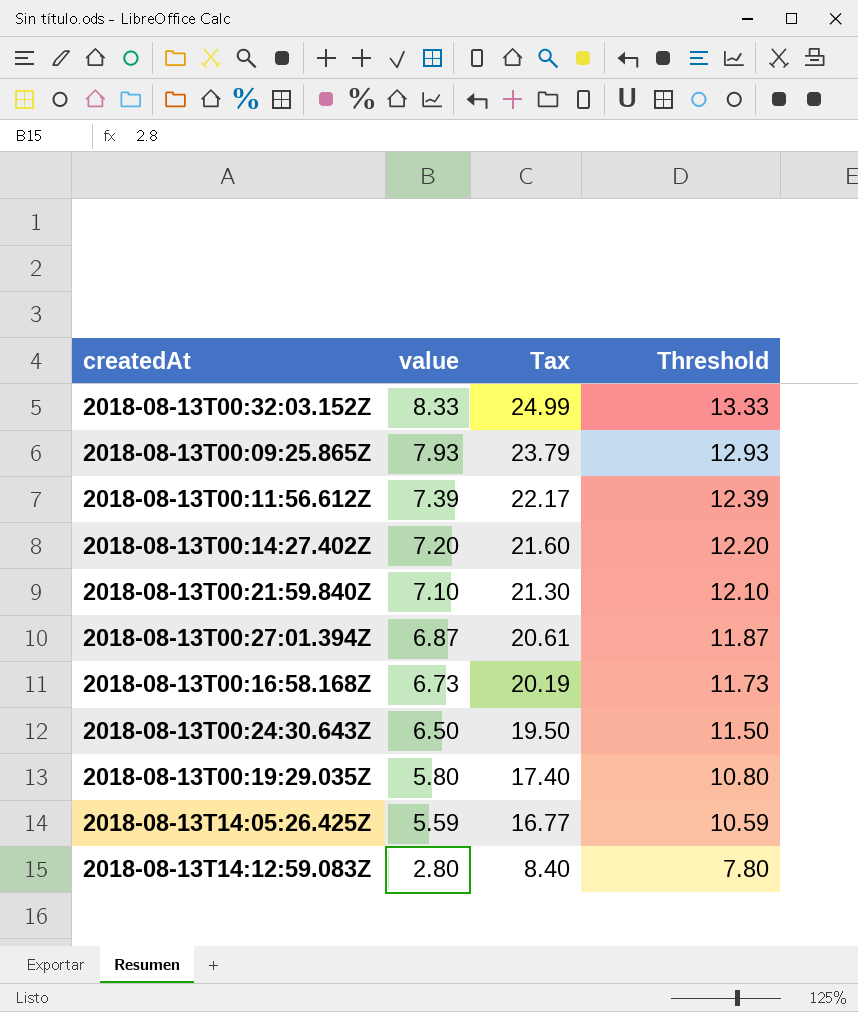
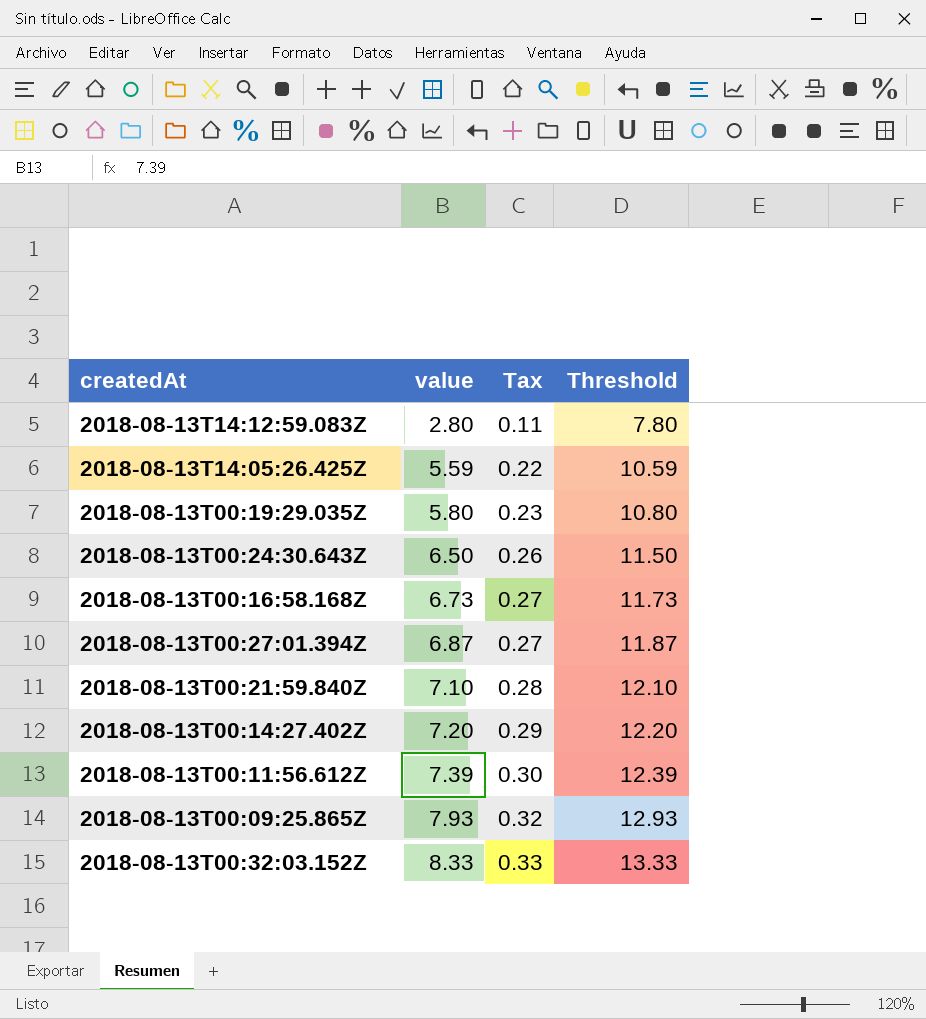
row order: value descending -> value ascending
column Tax | formula: [value] * 3 -> [value] * 0.04

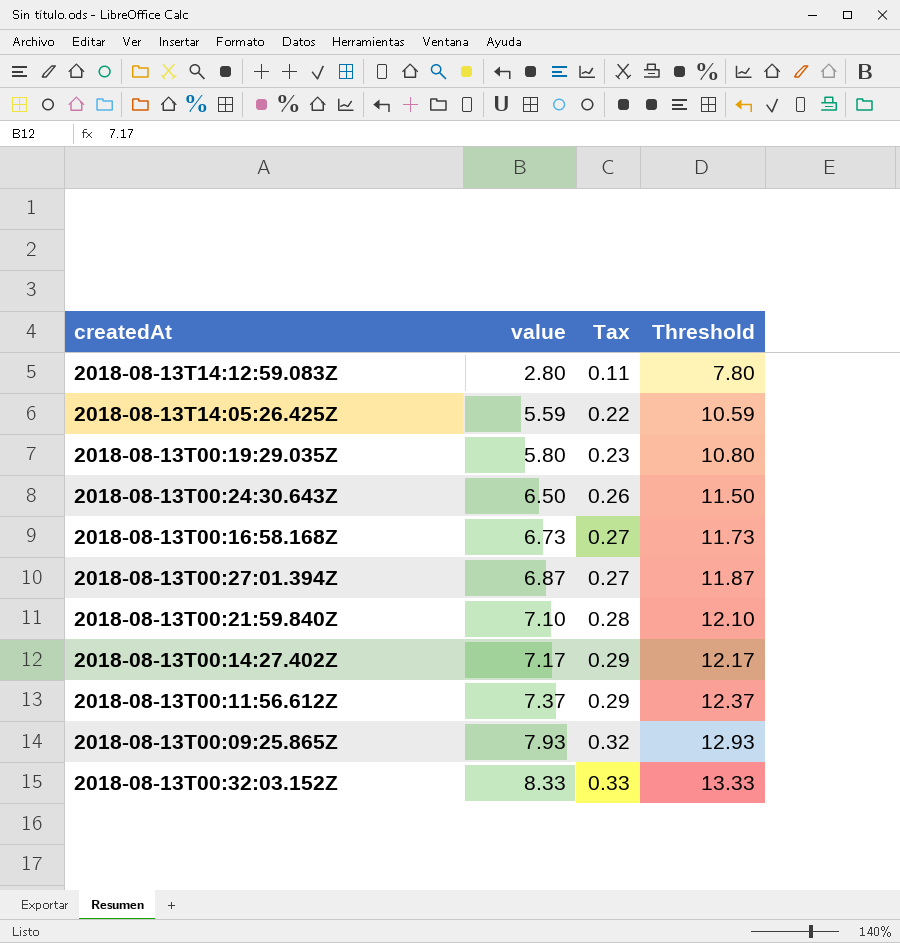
2018-08-13T00:14:27.402Z | value: 7.20 -> 7.17
2018-08-13T00:14:27.402Z | Threshold: 12.20 -> 12.17
2018-08-13T00:11:56.612Z | value: 7.39 -> 7.37
2018-08-13T00:11:56.612Z | Tax: 0.30 -> 0.29
2018-08-13T00:11:56.612Z | Threshold: 12.39 -> 12.37

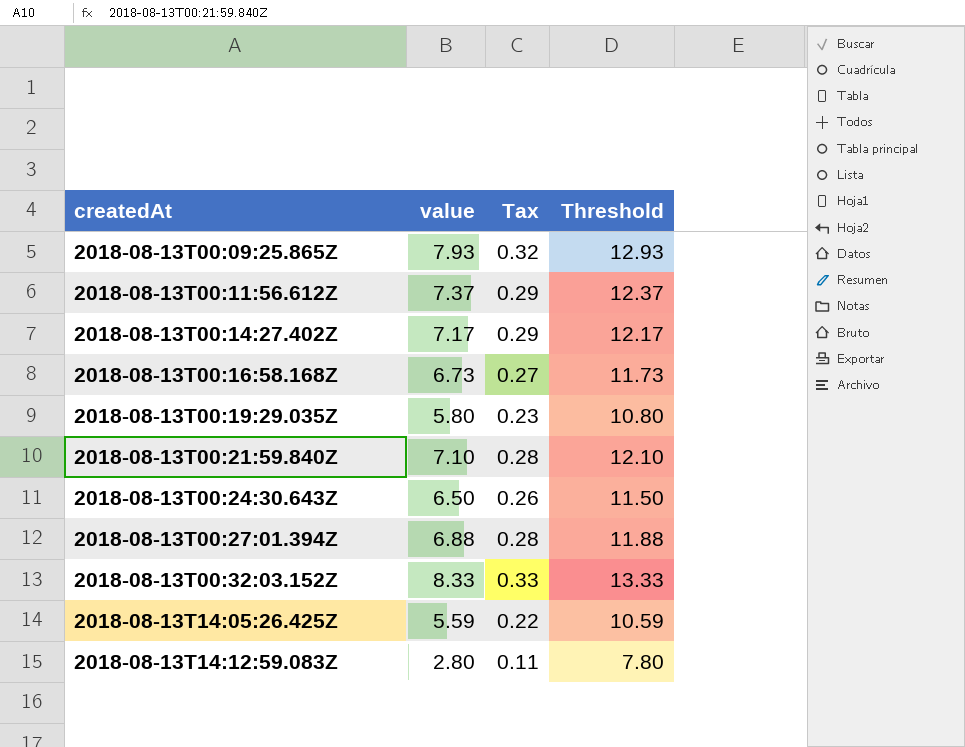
row order: value ascending -> createdAt ascending
2018-08-13T00:27:01.394Z | value: 6.87 -> 6.88
2018-08-13T00:27:01.394Z | Tax: 0.27 -> 0.28
2018-08-13T00:27:01.394Z | Threshold: 11.87 -> 11.88

